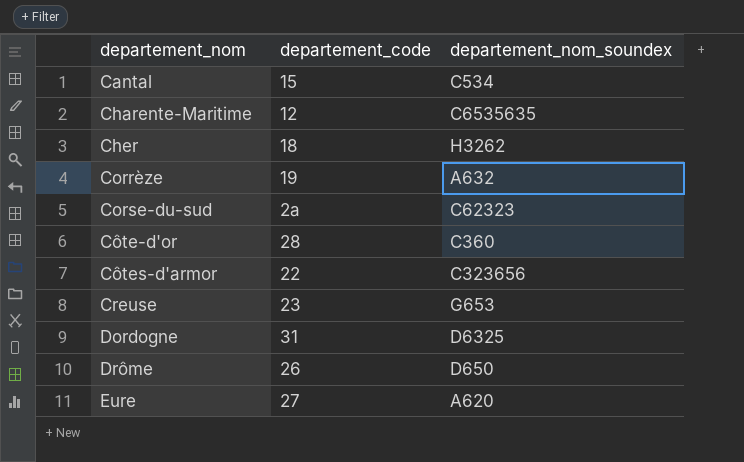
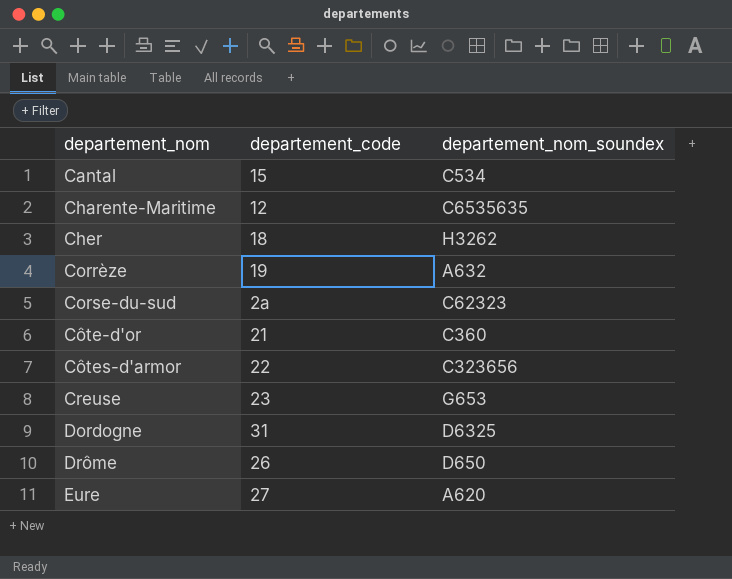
Côte-d'or | departement_code: 28 -> 21

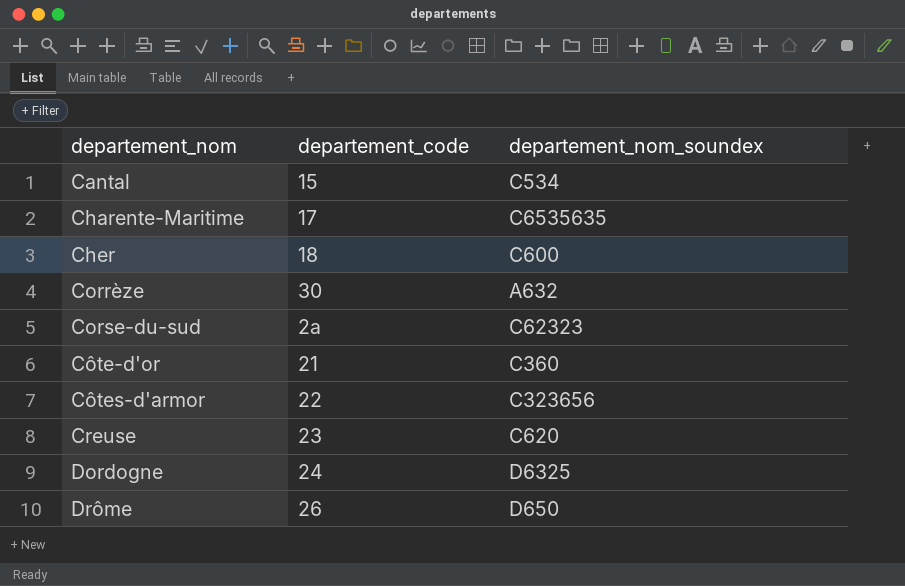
row Eure: 27 | A620 -> none
Charente-Maritime | departement_code: 12 -> 17
Cher | departement_nom_soundex: H3262 -> C600
Corrèze | departement_code: 19 -> 30
Creuse | departement_nom_soundex: G653 -> C620
Dordogne | departement_code: 31 -> 24

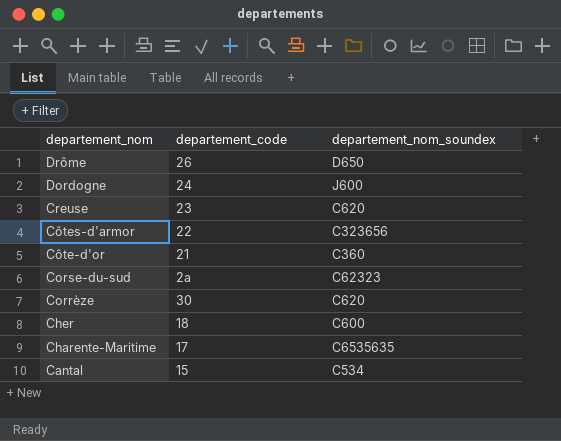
row order: departement_nom ascending -> departement_nom descending
Dordogne | departement_nom_soundex: D6325 -> J600
Corrèze | departement_nom_soundex: A632 -> C620

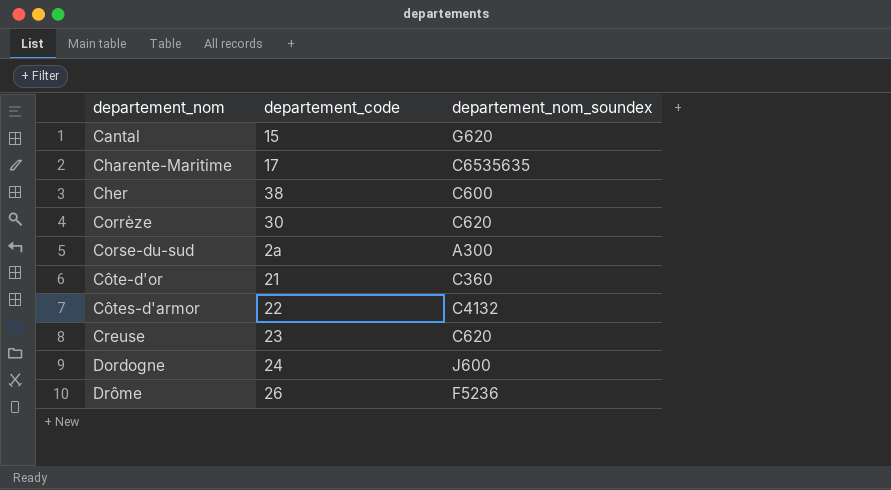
row order: departement_nom descending -> departement_nom ascending
Cantal | departement_nom_soundex: C534 -> G620
Cher | departement_code: 18 -> 38
Corse-du-sud | departement_nom_soundex: C62323 -> A300
Côtes-d'armor | departement_nom_soundex: C323656 -> C4132
Drôme | departement_nom_soundex: D650 -> F5236

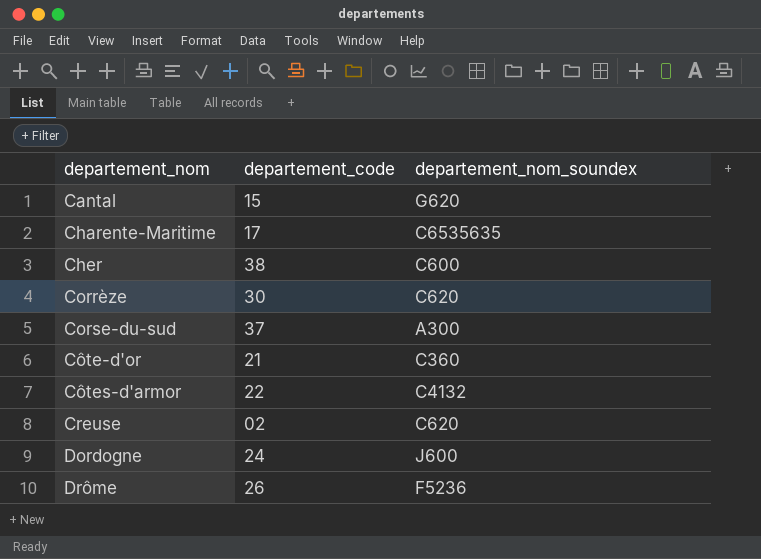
Corse-du-sud | departement_code: 2a -> 37
Creuse | departement_code: 23 -> 02

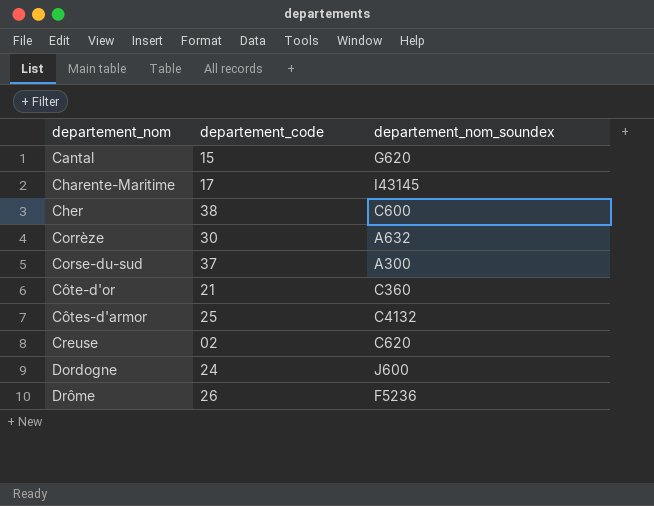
Charente-Maritime | departement_nom_soundex: C6535635 -> I43145
Corrèze | departement_nom_soundex: C620 -> A632
Côtes-d'armor | departement_code: 22 -> 25

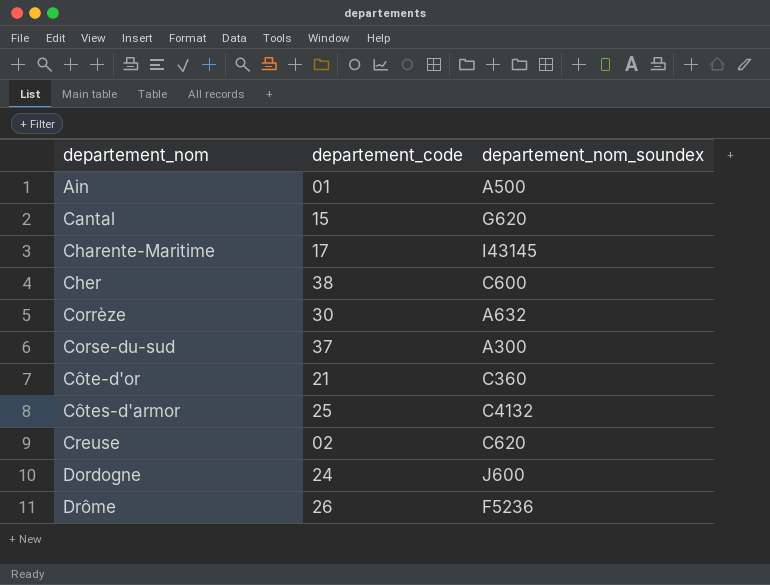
row Ain: none -> 01 | A500

